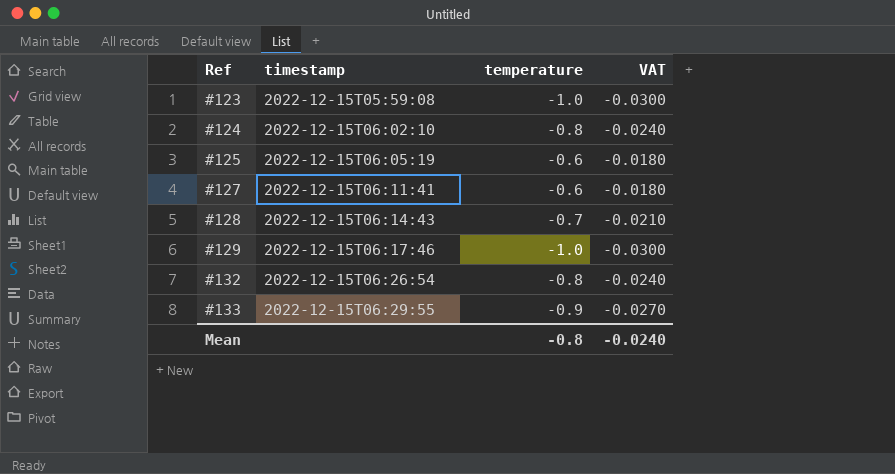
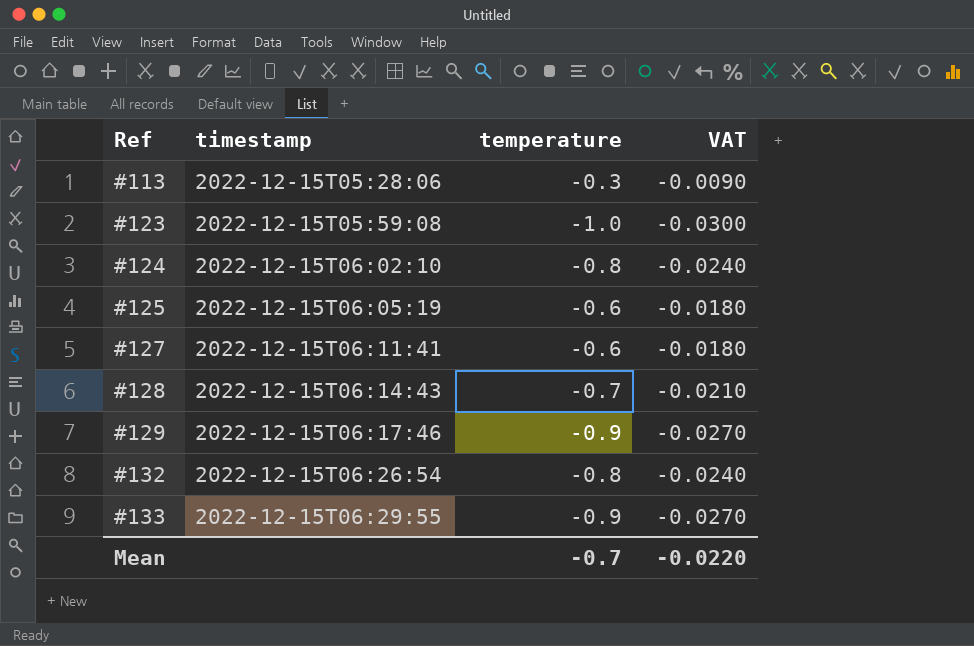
row #113: none -> 2022-12-15T05:28:06 | -0.3 | -0.0090
#129 | temperature: -1.0 -> -0.9
#129 | VAT: -0.0300 -> -0.0270
Mean | temperature: -0.8 -> -0.7
Mean | VAT: -0.0240 -> -0.0220

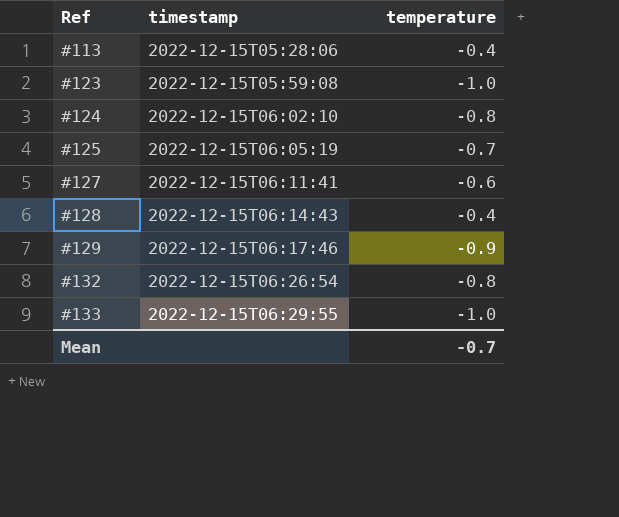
column VAT | formula: [temperature] * 0.03 -> none
#113 | temperature: -0.3 -> -0.4
#125 | temperature: -0.6 -> -0.7
#128 | temperature: -0.7 -> -0.4
#133 | temperature: -0.9 -> -1.0

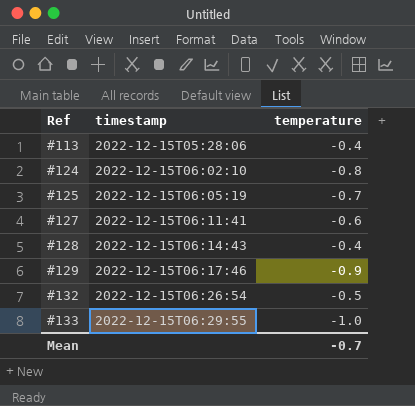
row #123: 2022-12-15T05:59:08 | -1.0 -> none
#132 | temperature: -0.8 -> -0.5

